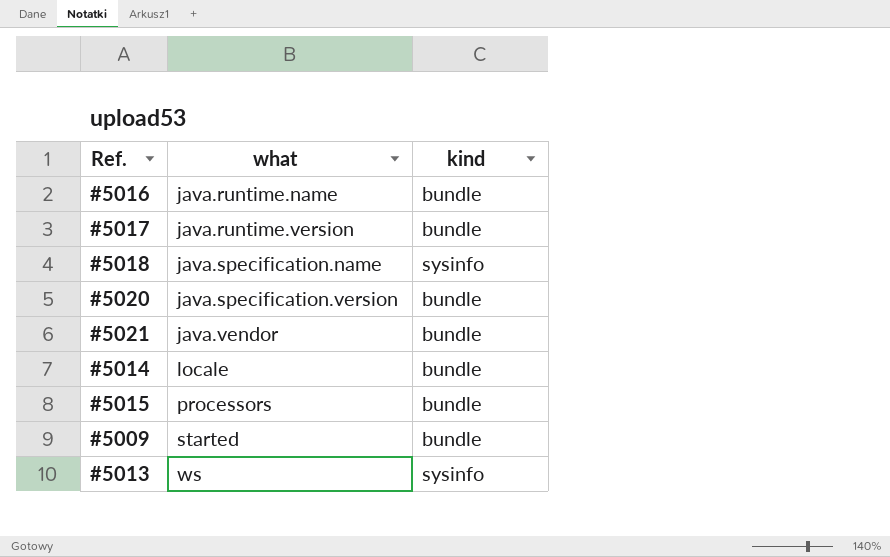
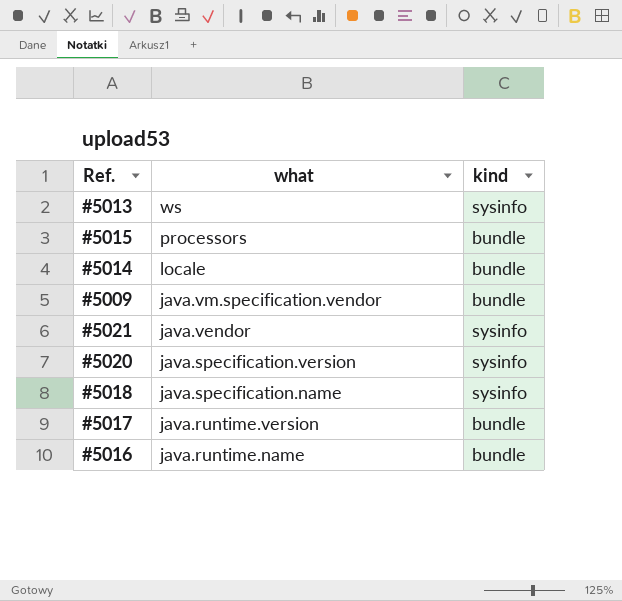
row order: what ascending -> what descending
#5009 | what: started -> java.vm.specification.vendor
#5021 | kind: bundle -> sysinfo
#5020 | kind: bundle -> sysinfo

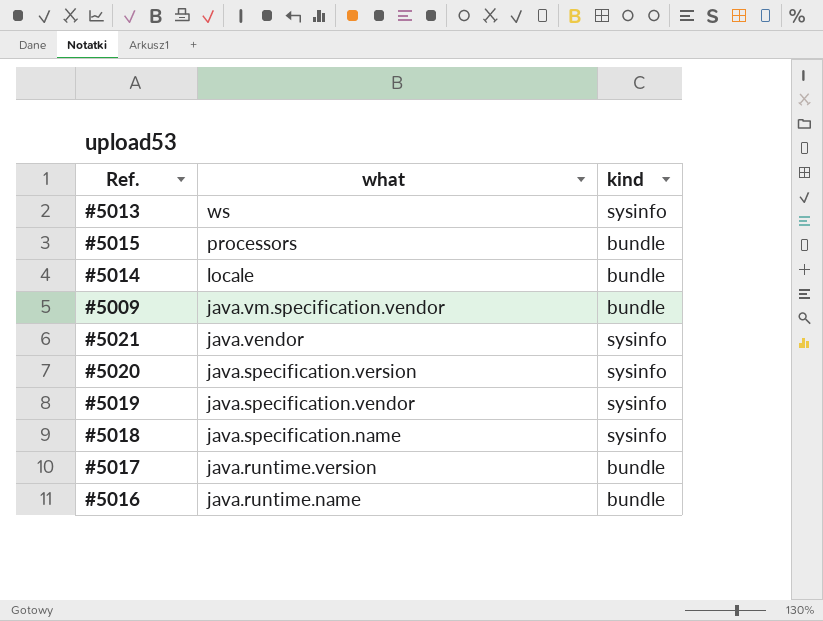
row #5019: none -> java.specification.vendor | sysinfo

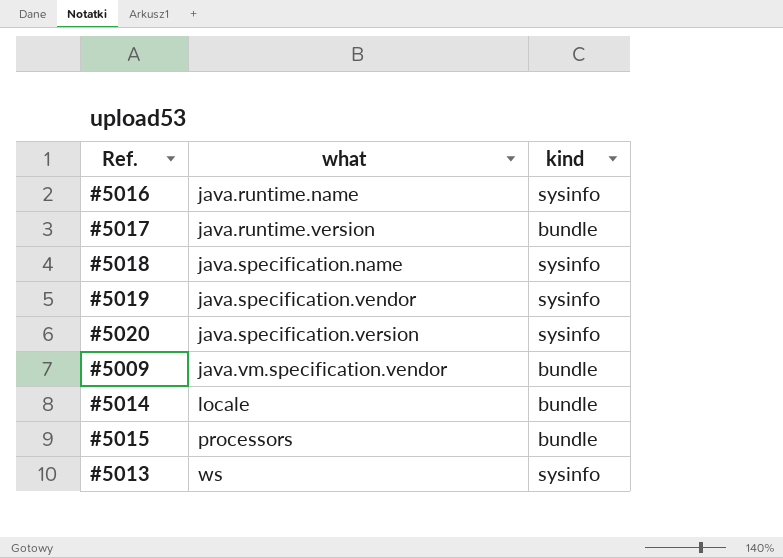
row order: what descending -> what ascending
row #5021: java.vendor | sysinfo -> none
#5016 | kind: bundle -> sysinfo

